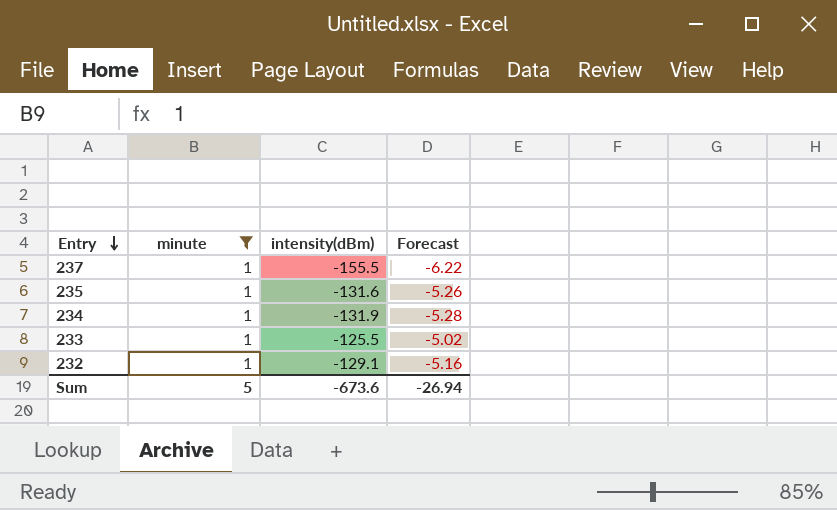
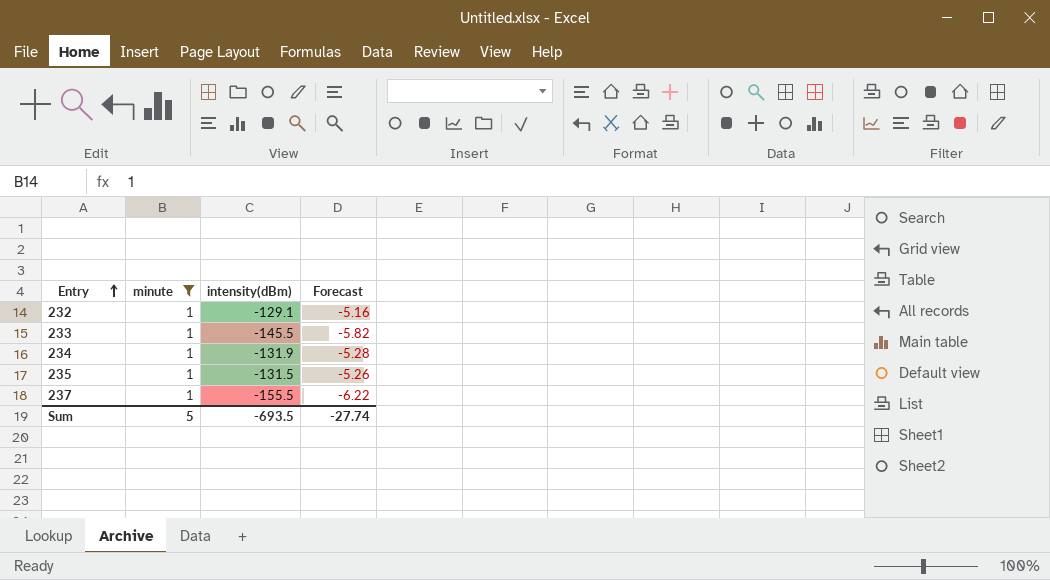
row order: Entry descending -> Entry ascending
233 | intensity(dBm): -125.5 -> -145.5
233 | Forecast: -5.02 -> -5.82
235 | intensity(dBm): -131.6 -> -131.5
Sum | intensity(dBm): -673.6 -> -693.5
Sum | Forecast: -26.94 -> -27.74

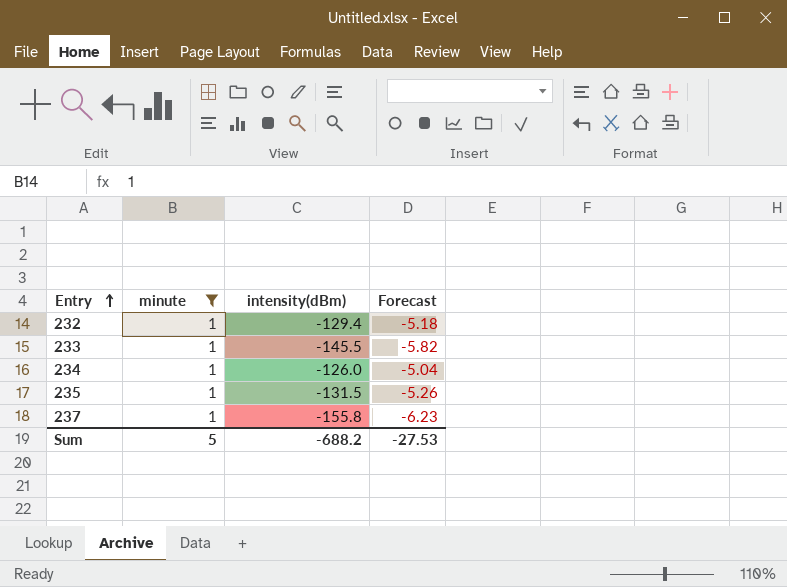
232 | intensity(dBm): -129.1 -> -129.4
232 | Forecast: -5.16 -> -5.18
234 | intensity(dBm): -131.9 -> -126.0
234 | Forecast: -5.28 -> -5.04
237 | intensity(dBm): -155.5 -> -155.8
237 | Forecast: -6.22 -> -6.23
Sum | intensity(dBm): -693.5 -> -688.2
Sum | Forecast: -27.74 -> -27.53

